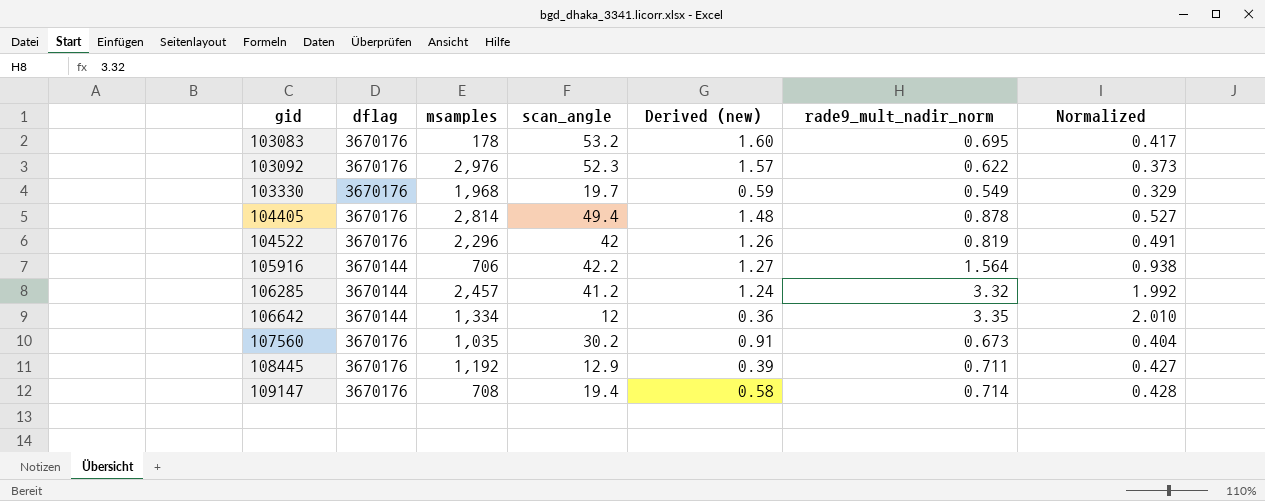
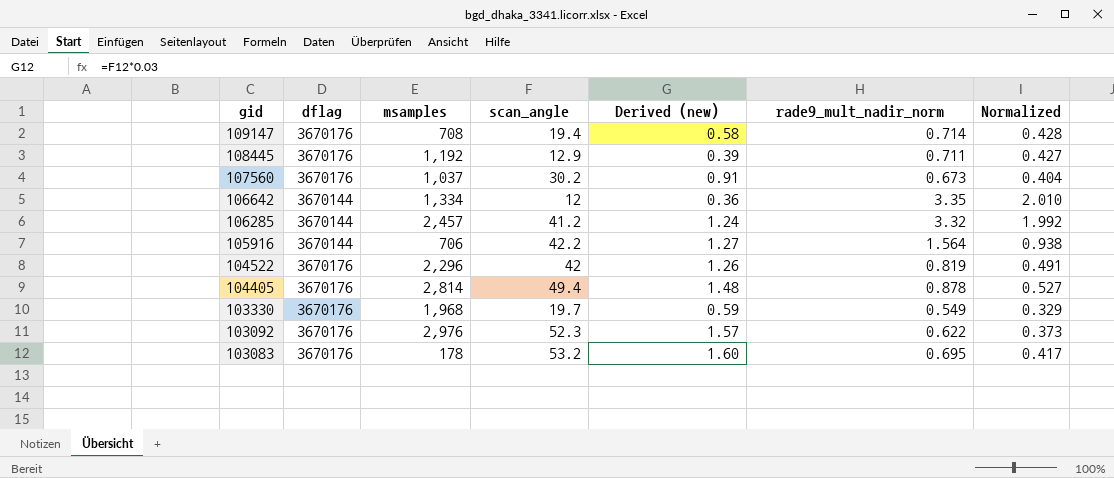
row order: gid ascending -> gid descending
107560 | msamples: 1,035 -> 1,037

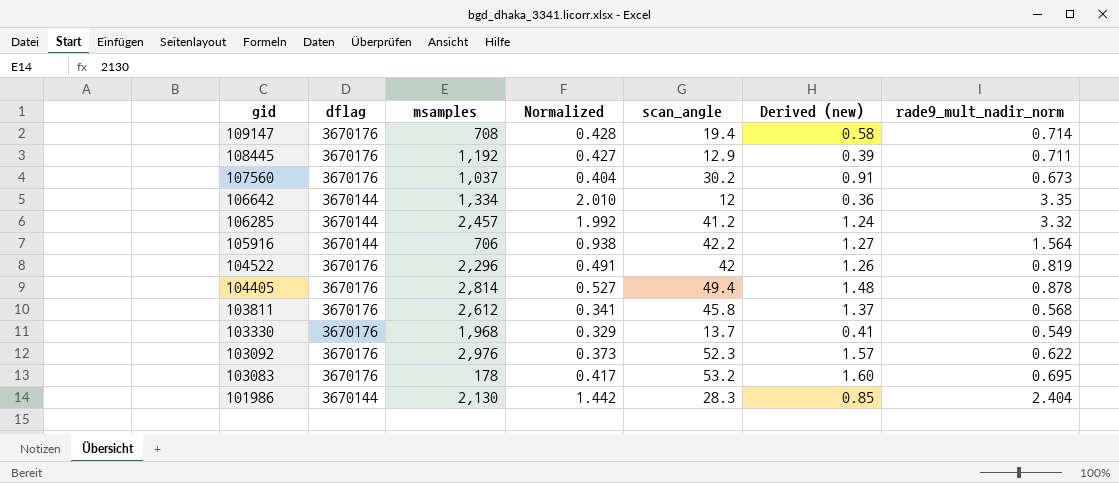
column Normalized | position: 7 -> 4
row 103811: none -> 3670176 | 2,612 | 0.341 | 45.8 | 1.37 | 0.568
103330 | scan_angle: 19.7 -> 13.7
103330 | Derived (new): 0.59 -> 0.41
row 101986: none -> 3670144 | 2,130 | 1.442 | 28.3 | 0.85 | 2.404

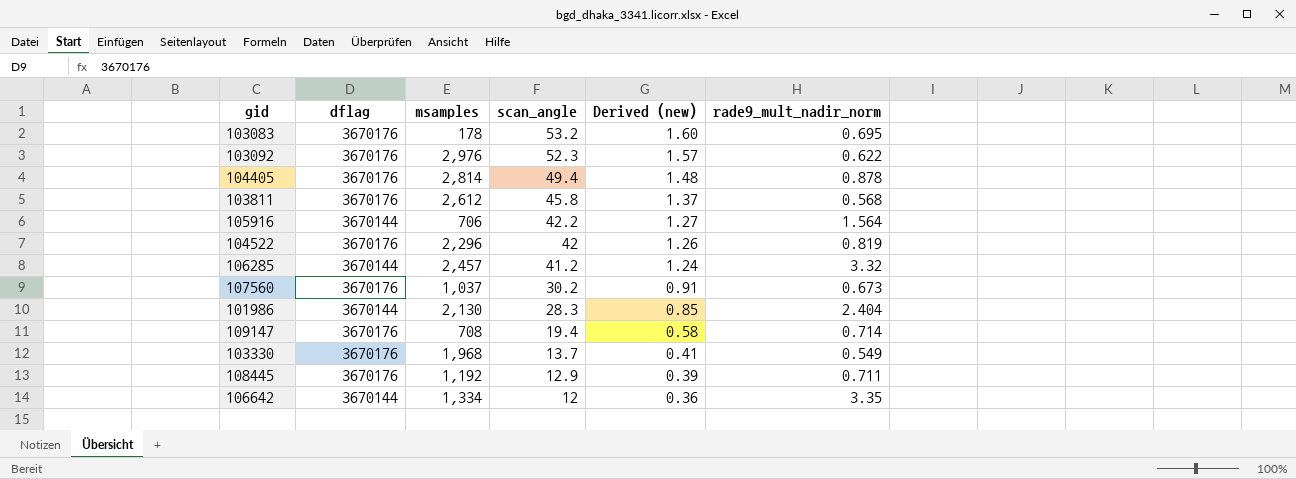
row order: gid descending -> scan_angle descending
column Normalized | formula: [rade9_mult_nadir_norm] * 0.6 -> none

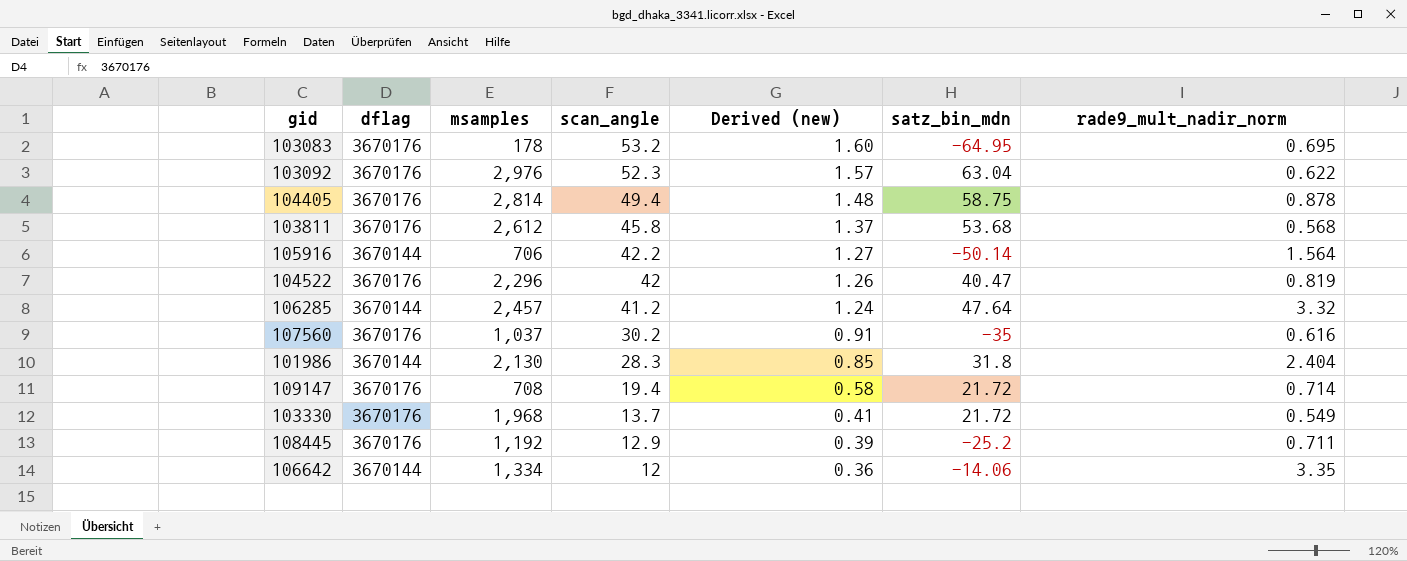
column satz_bin_mdn | position: none -> 6
107560 | rade9_mult_nadir_norm: 0.673 -> 0.616

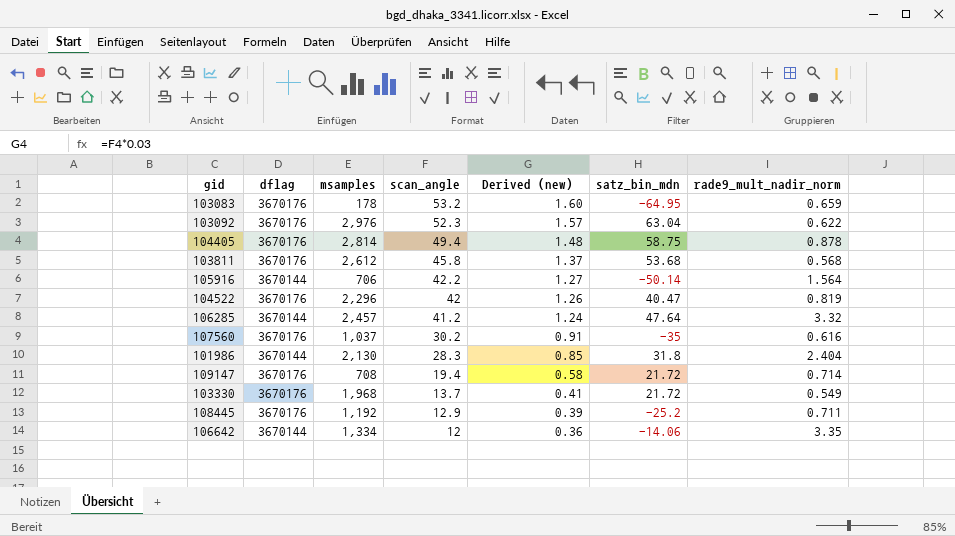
103083 | rade9_mult_nadir_norm: 0.695 -> 0.659

